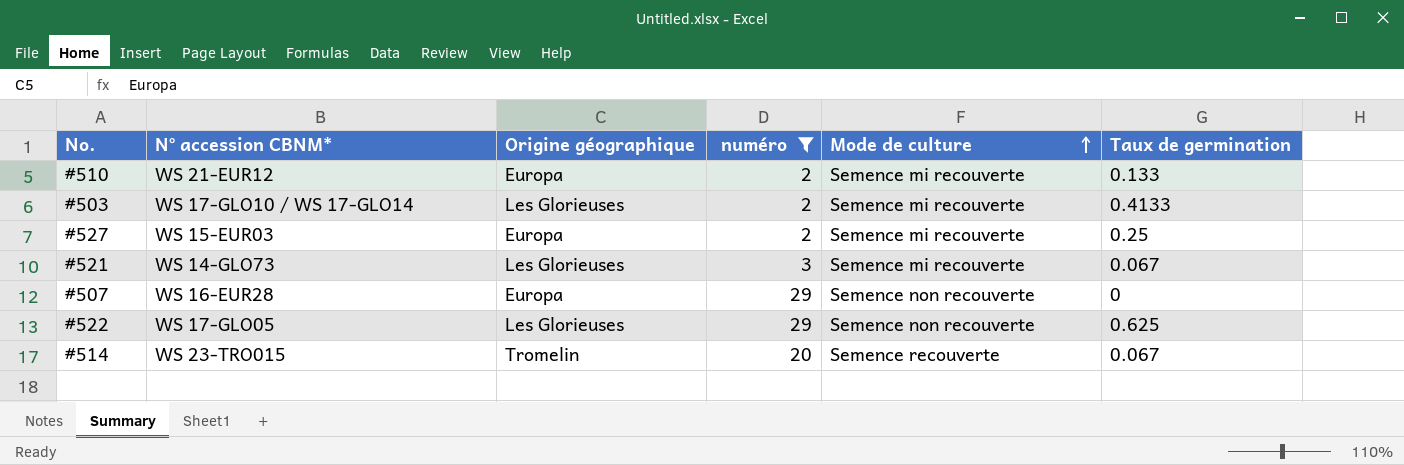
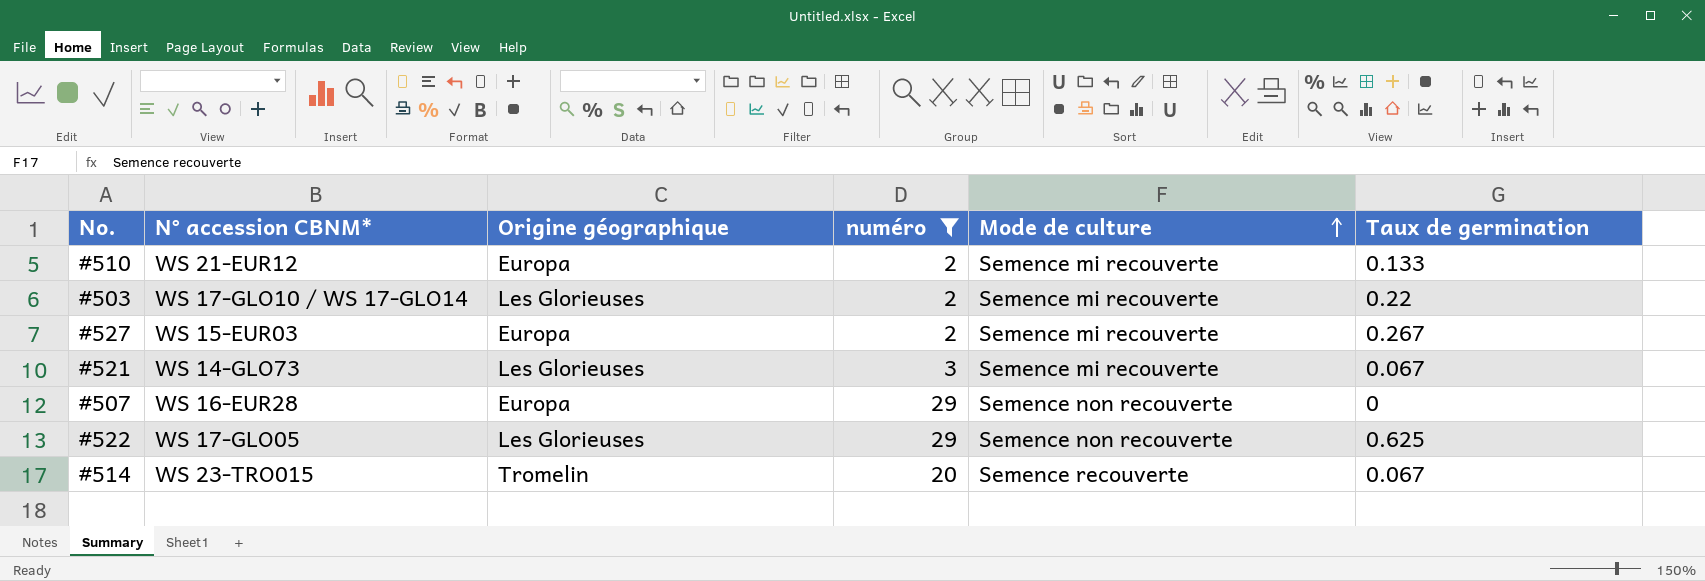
#503 | Taux de germination: 0.4133 -> 0.22
#527 | Taux de germination: 0.25 -> 0.267

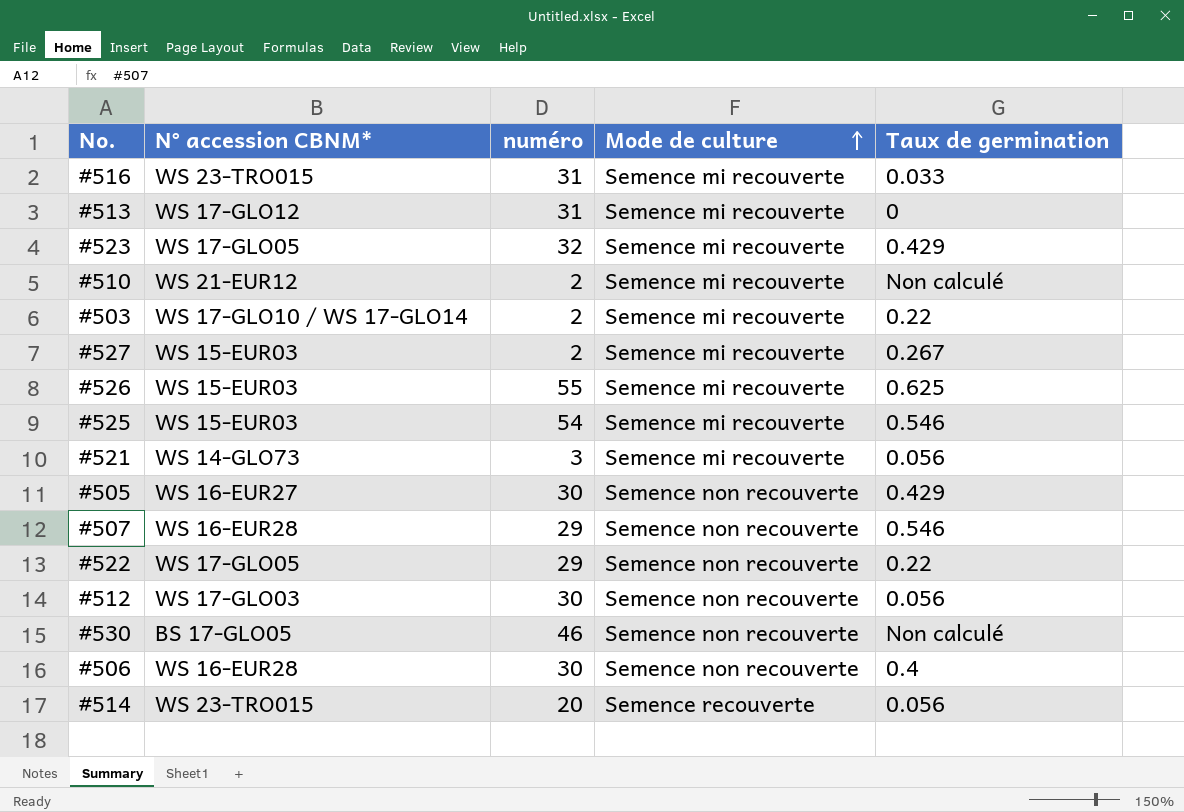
filter: numéro <= 29 -> none
column Origine géographique | position: 3 -> none
#510 | Taux de germination: 0.133 -> Non calculé
#521 | Taux de germination: 0.067 -> 0.056
#507 | Taux de germination: 0 -> 0.546
#522 | Taux de germination: 0.625 -> 0.22
#514 | Taux de germination: 0.067 -> 0.056

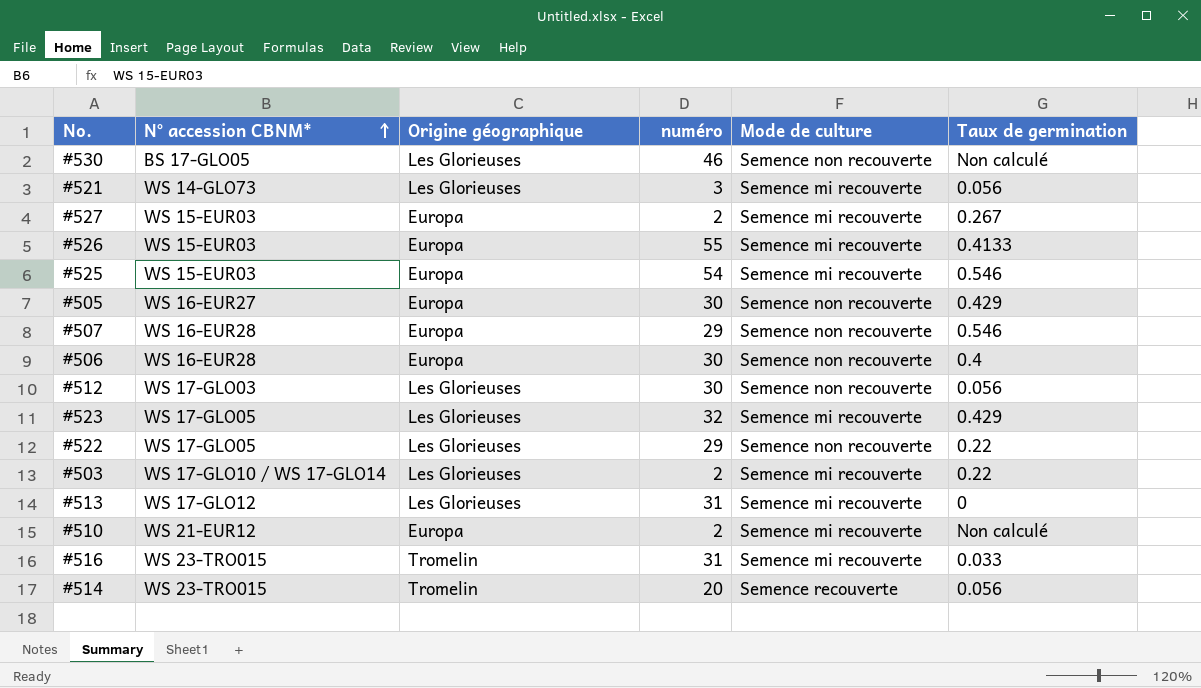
row order: Mode de culture ascending -> N° accession CBNM* ascending
column Origine géographique | position: none -> 3
#526 | Taux de germination: 0.625 -> 0.4133

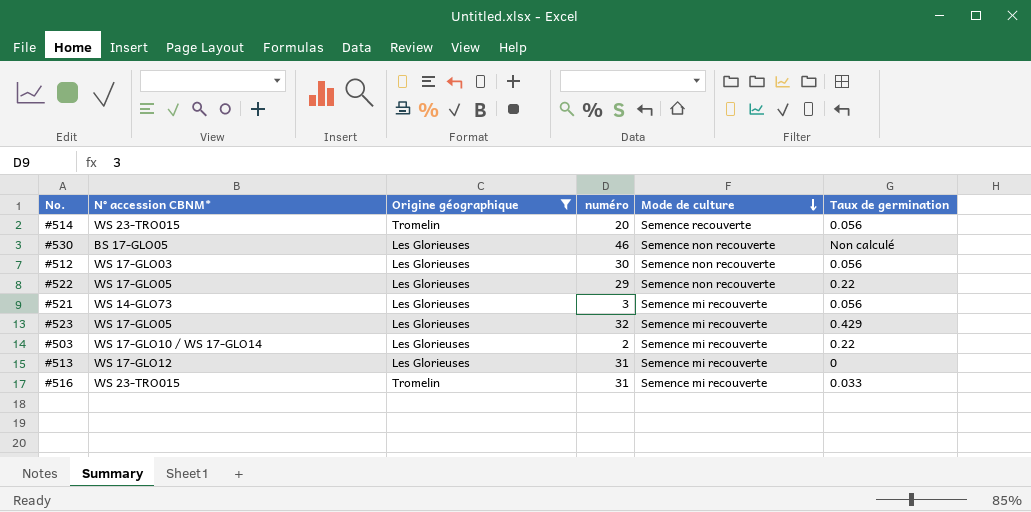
filter: none -> Origine géographique != Europa
row order: N° accession CBNM* ascending -> Mode de culture descending

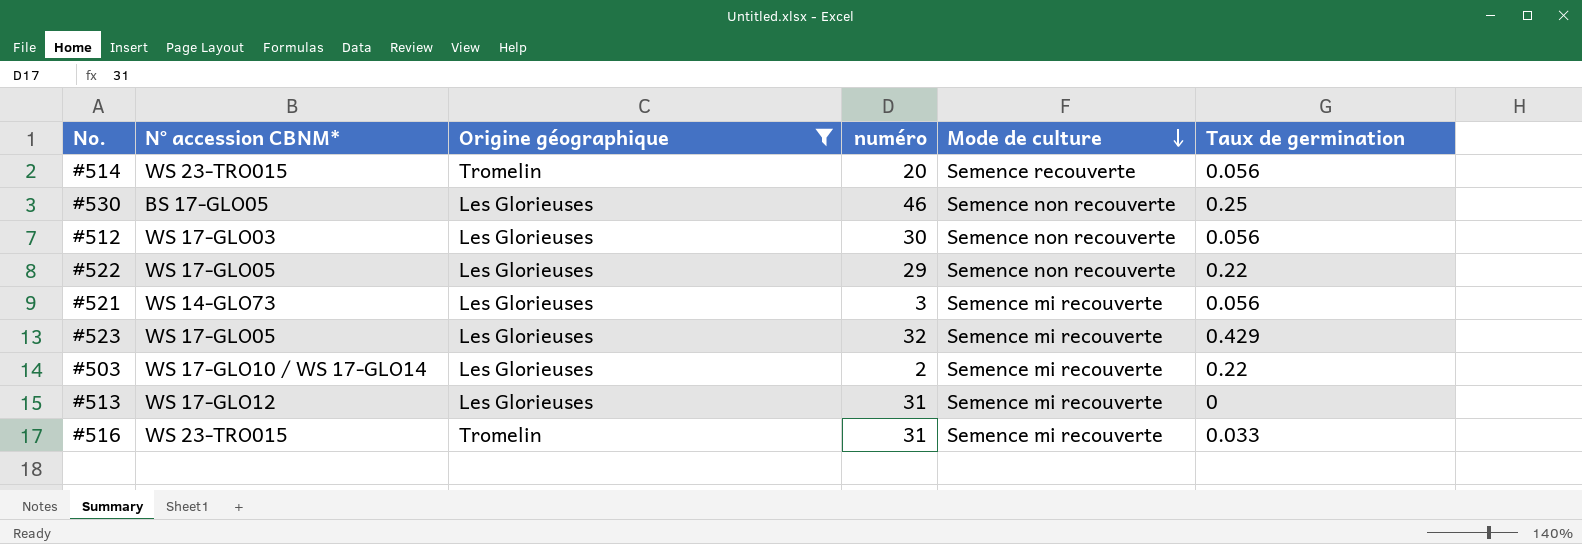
#530 | Taux de germination: Non calculé -> 0.25

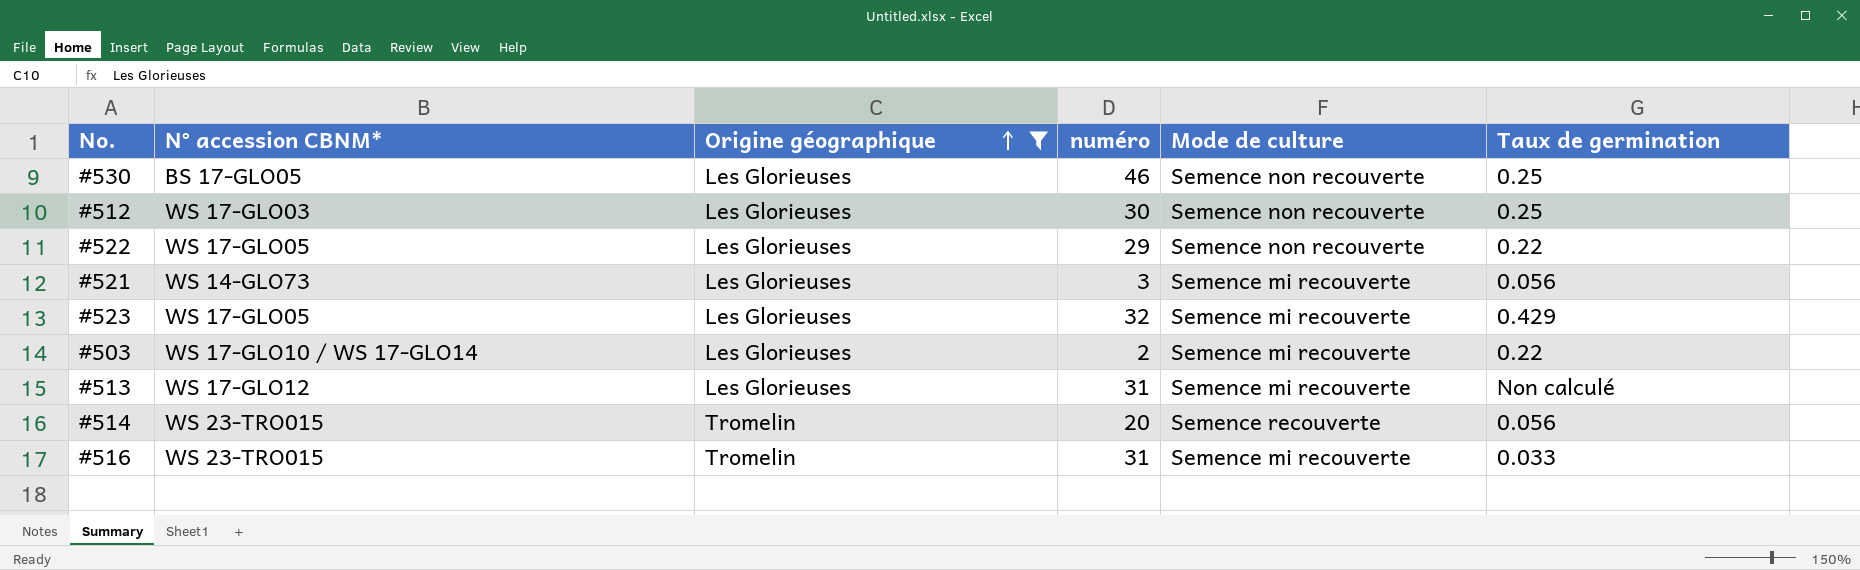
row order: Mode de culture descending -> Origine géographique ascending
#512 | Taux de germination: 0.056 -> 0.25
#513 | Taux de germination: 0 -> Non calculé

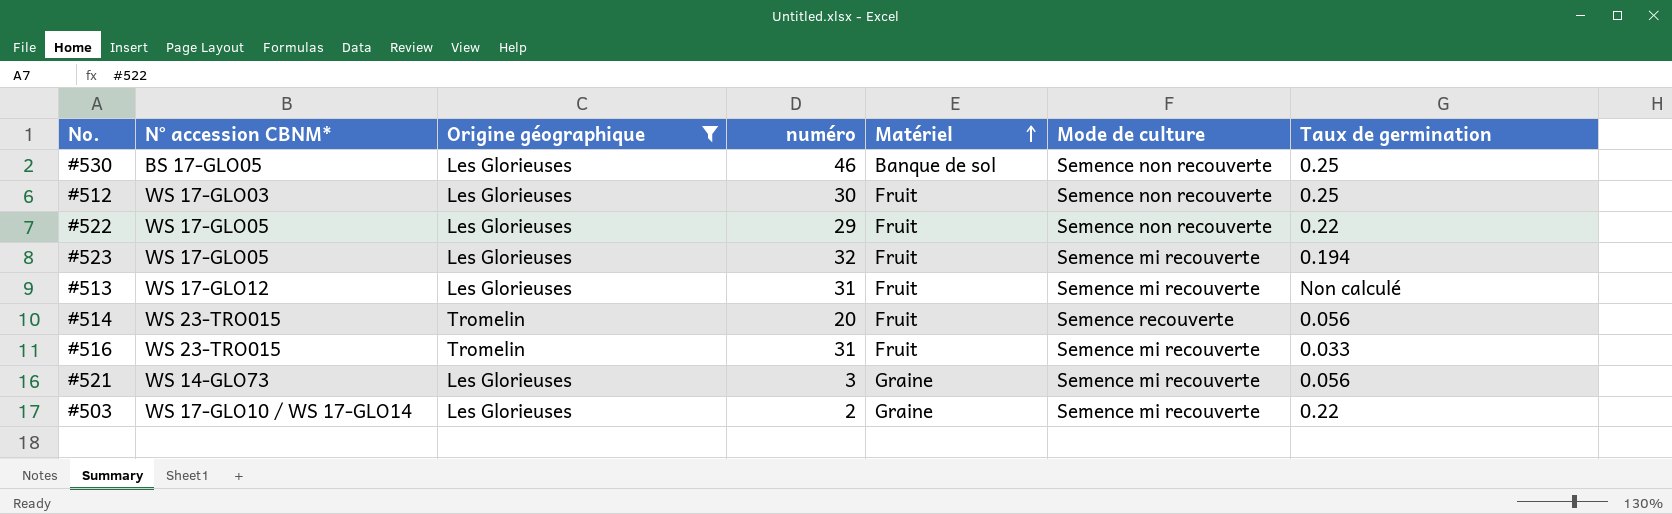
row order: Origine géographique ascending -> Matériel ascending
column Matériel | position: none -> 5
#523 | Taux de germination: 0.429 -> 0.194

